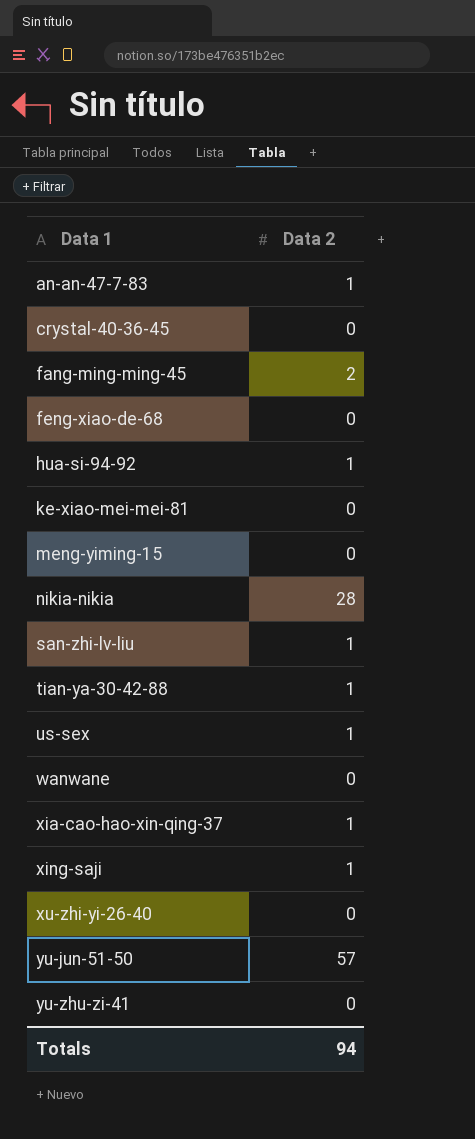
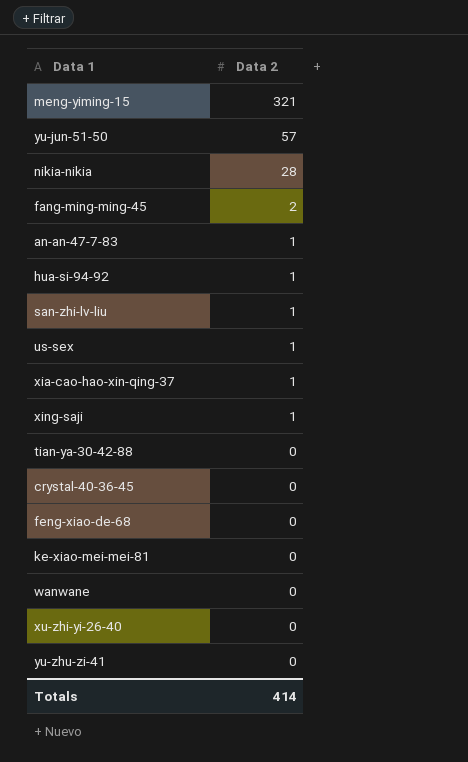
row order: Data 1 ascending -> Data 2 descending
meng-yiming-15 | Data 2: 0 -> 321
tian-ya-30-42-88 | Data 2: 1 -> 0
Totals | Data 2: 94 -> 414

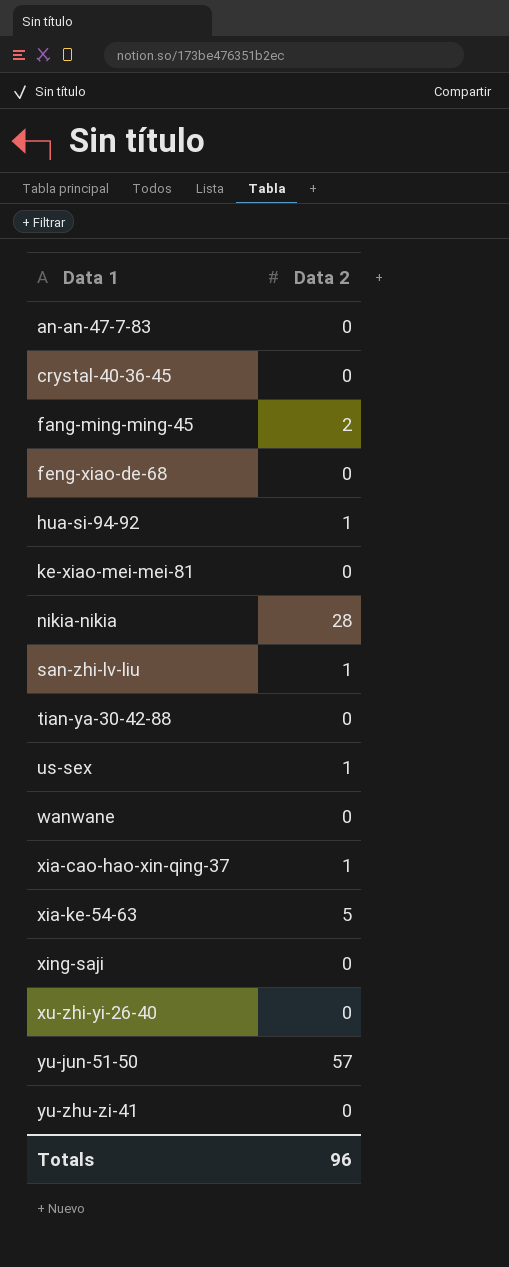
row order: Data 2 descending -> Data 1 ascending
row meng-yiming-15: 321 -> none
an-an-47-7-83 | Data 2: 1 -> 0
row xia-ke-54-63: none -> 5
xing-saji | Data 2: 1 -> 0
Totals | Data 2: 414 -> 96

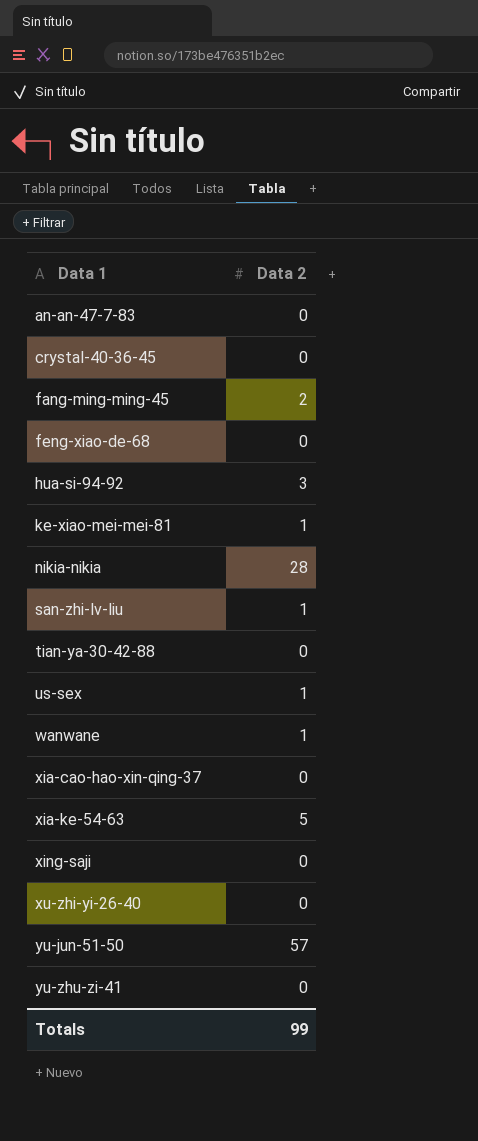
hua-si-94-92 | Data 2: 1 -> 3
ke-xiao-mei-mei-81 | Data 2: 0 -> 1
wanwane | Data 2: 0 -> 1
xia-cao-hao-xin-qing-37 | Data 2: 1 -> 0
Totals | Data 2: 96 -> 99

